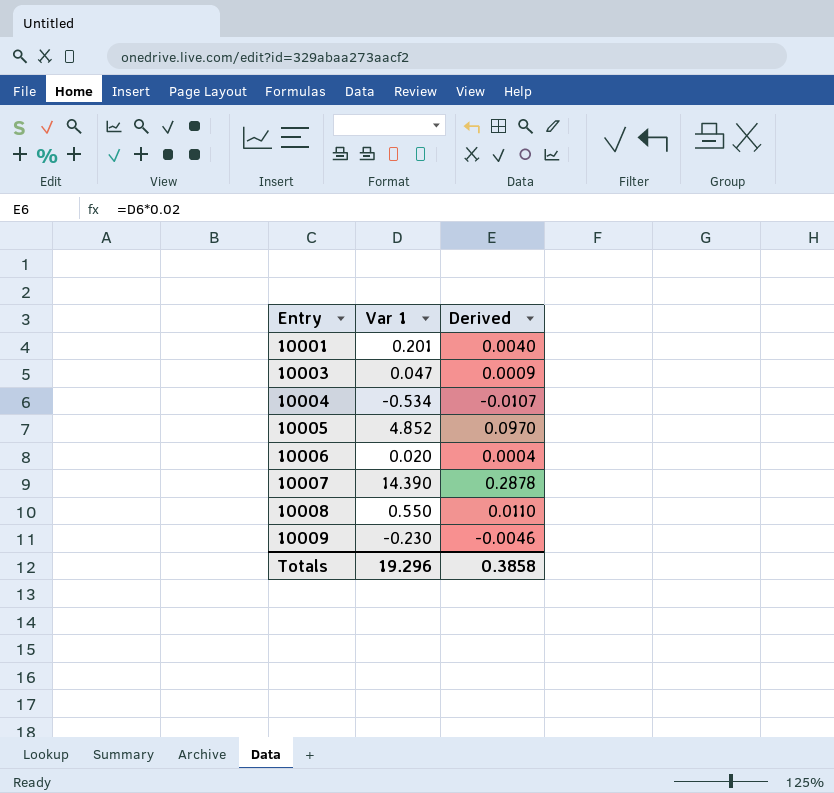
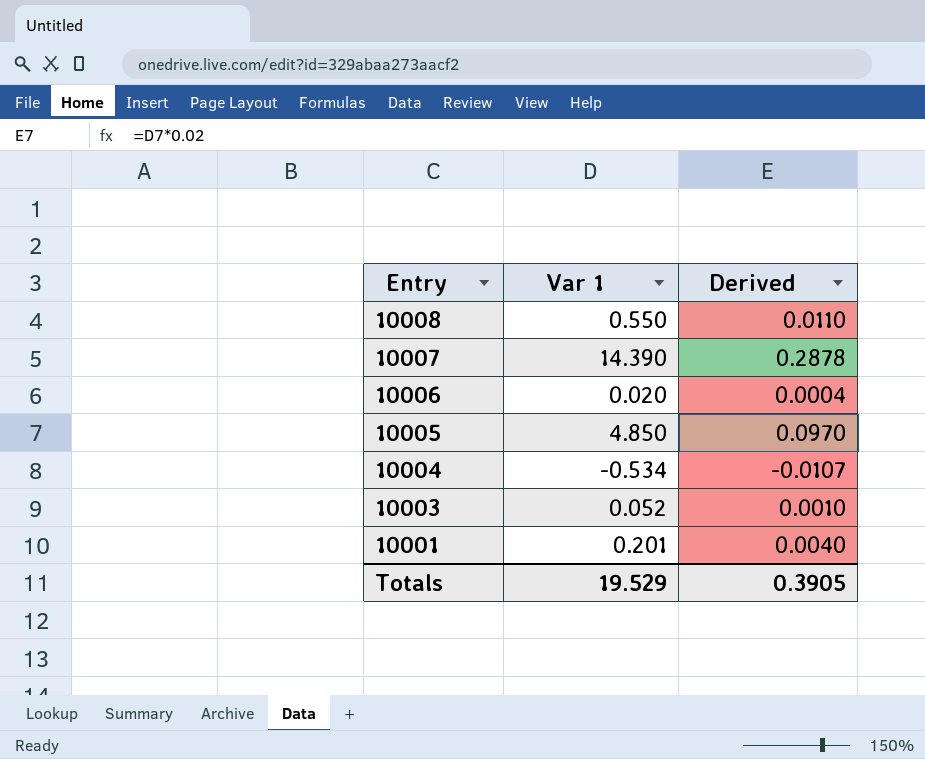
row order: Entry ascending -> Entry descending
row 10009: -0.230 | -0.0046 -> none
10005 | Var 1: 4.852 -> 4.850
10003 | Var 1: 0.047 -> 0.052
10003 | Derived: 0.0009 -> 0.0010
Totals | Var 1: 19.296 -> 19.529
Totals | Derived: 0.3858 -> 0.3905

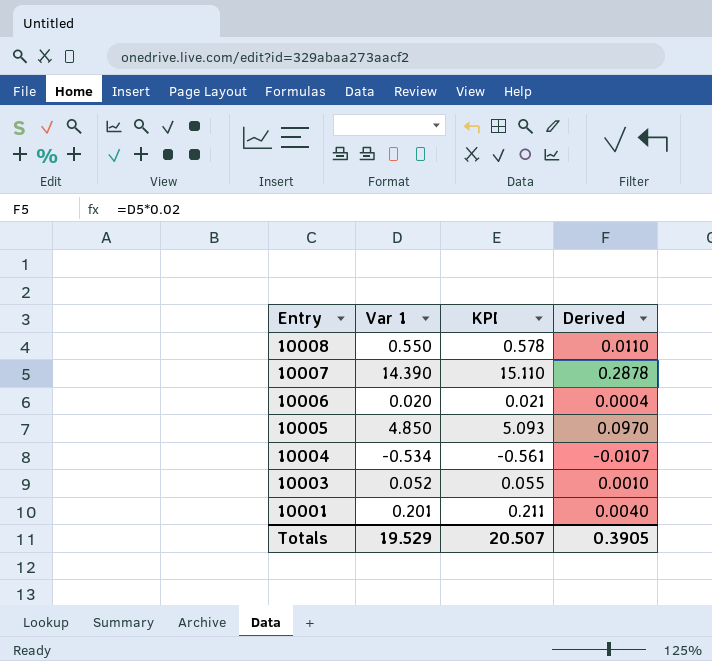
column KPI | formula: none -> [Var 1] * 1.05

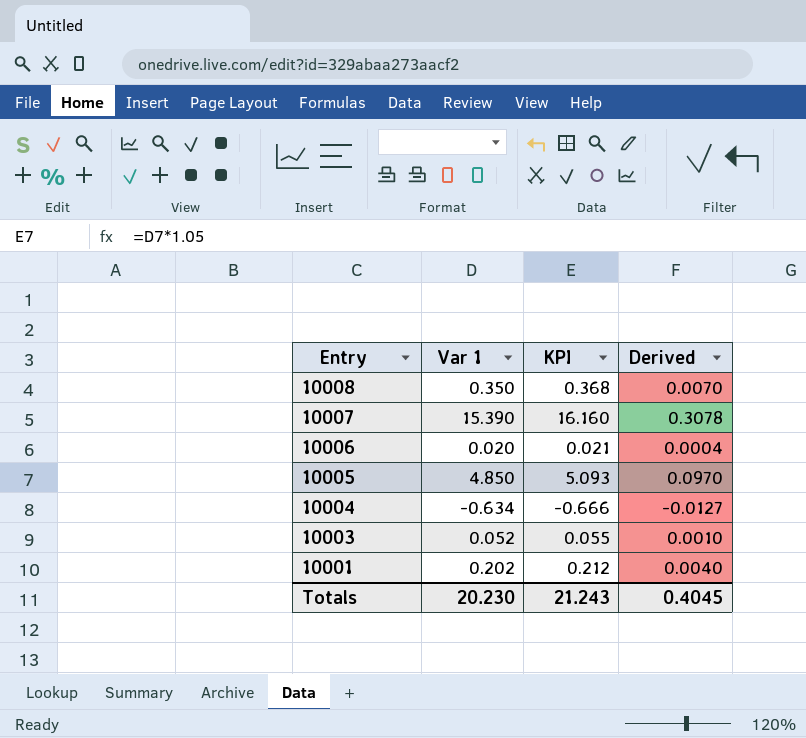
10008 | Var 1: 0.550 -> 0.350
10008 | KPI: 0.578 -> 0.368
10008 | Derived: 0.0110 -> 0.0070
10007 | Var 1: 14.390 -> 15.390
10007 | KPI: 15.110 -> 16.160
10007 | Derived: 0.2878 -> 0.3078
10004 | Var 1: -0.534 -> -0.634
10004 | KPI: -0.561 -> -0.666
10004 | Derived: -0.0107 -> -0.0127
10001 | Var 1: 0.201 -> 0.202
10001 | KPI: 0.211 -> 0.212
Totals | Var 1: 19.529 -> 20.230
Totals | KPI: 20.507 -> 21.243
Totals | Derived: 0.3905 -> 0.4045

